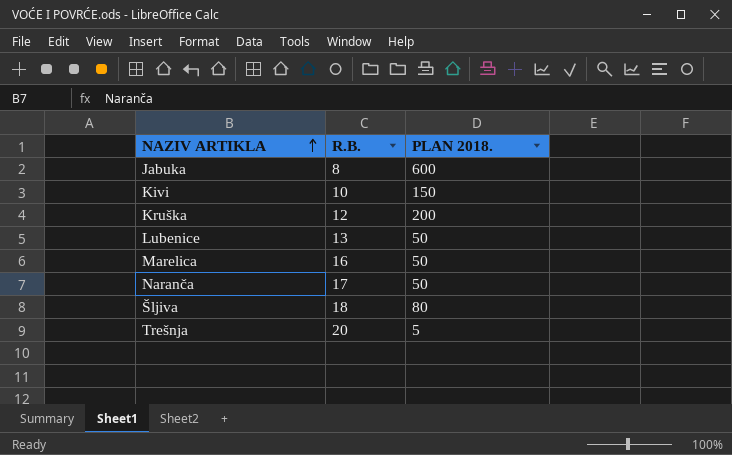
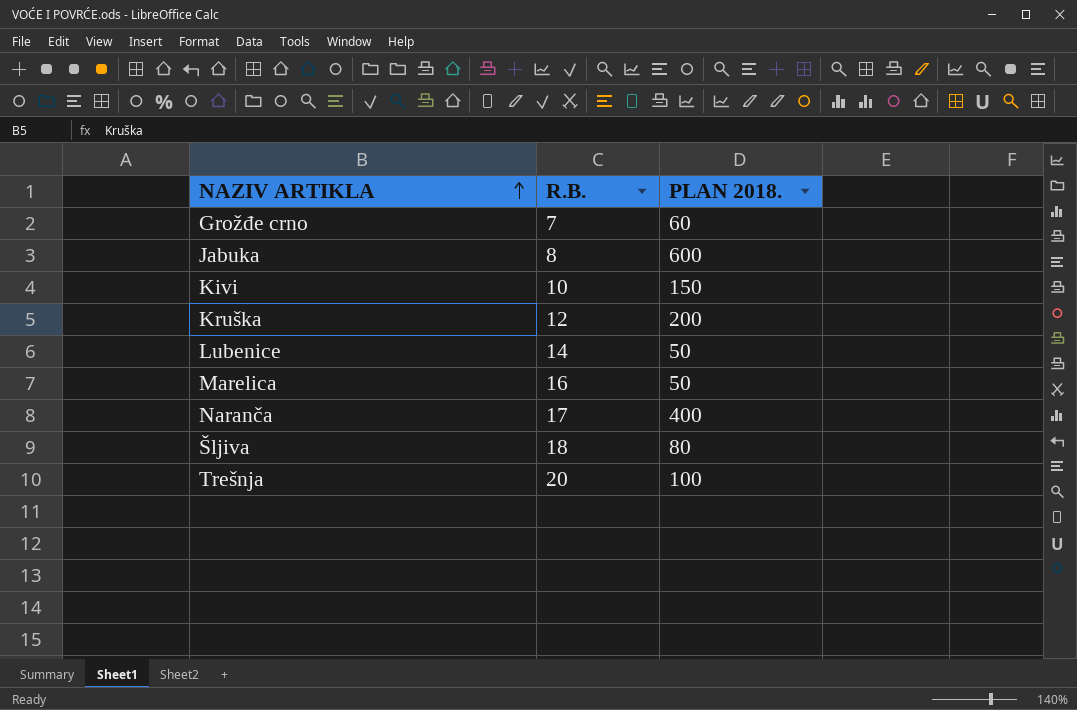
row Grožđe crno: none -> 7 | 60
Lubenice | R.B.: 13 -> 14
Naranča | PLAN 2018.: 50 -> 400
Trešnja | PLAN 2018.: 5 -> 100

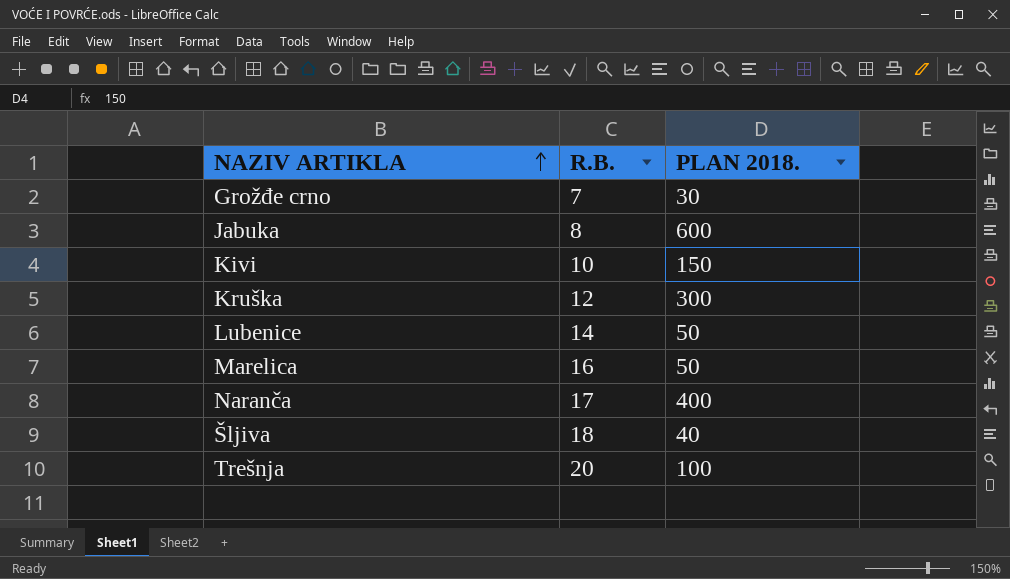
Grožđe crno | PLAN 2018.: 60 -> 30
Kruška | PLAN 2018.: 200 -> 300
Šljiva | PLAN 2018.: 80 -> 40

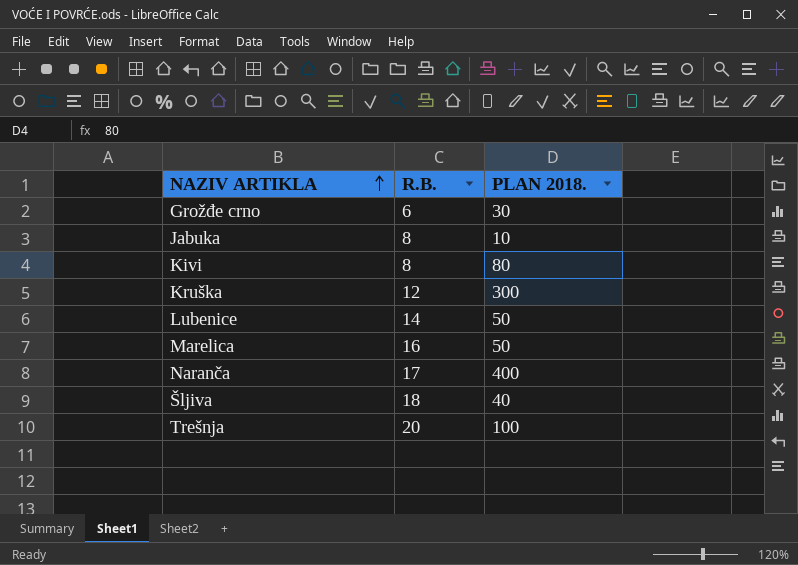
Grožđe crno | R.B.: 7 -> 6
Jabuka | PLAN 2018.: 600 -> 10
Kivi | R.B.: 10 -> 8
Kivi | PLAN 2018.: 150 -> 80

